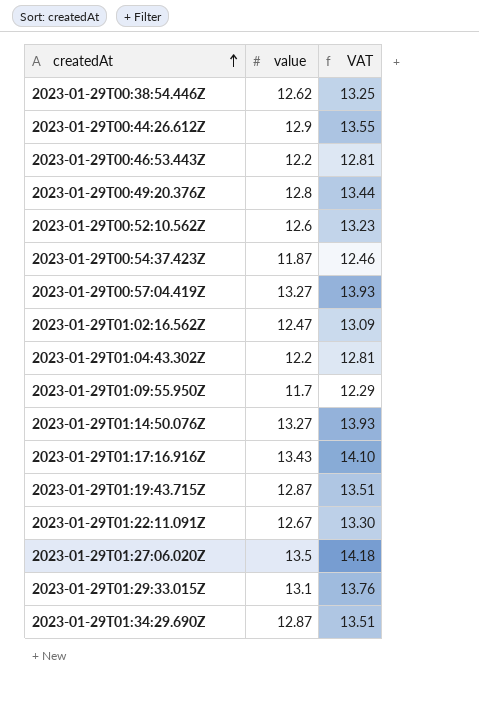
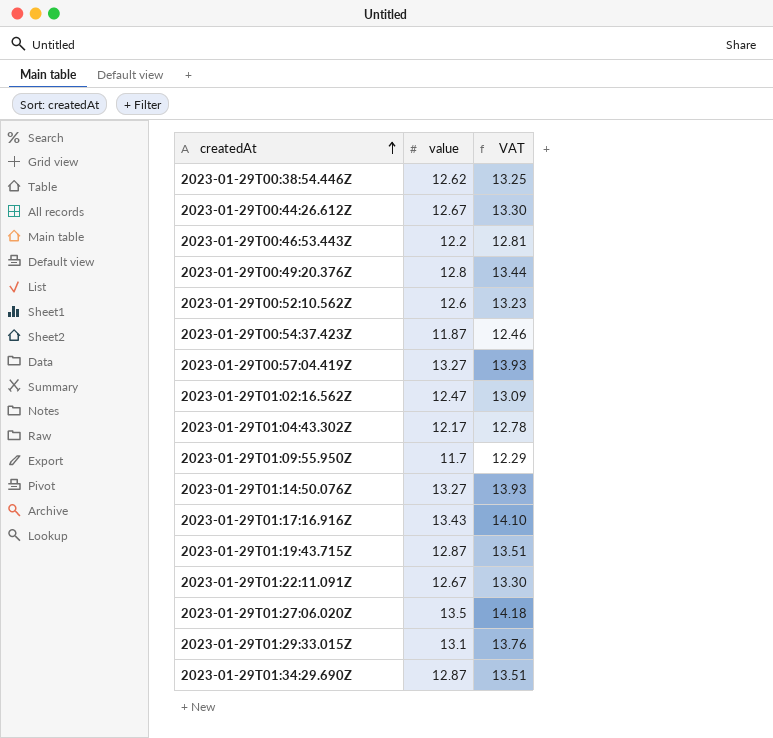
2023-01-29T00:44:26.612Z | value: 12.9 -> 12.67
2023-01-29T00:44:26.612Z | VAT: 13.55 -> 13.30
2023-01-29T01:04:43.302Z | value: 12.2 -> 12.17
2023-01-29T01:04:43.302Z | VAT: 12.81 -> 12.78

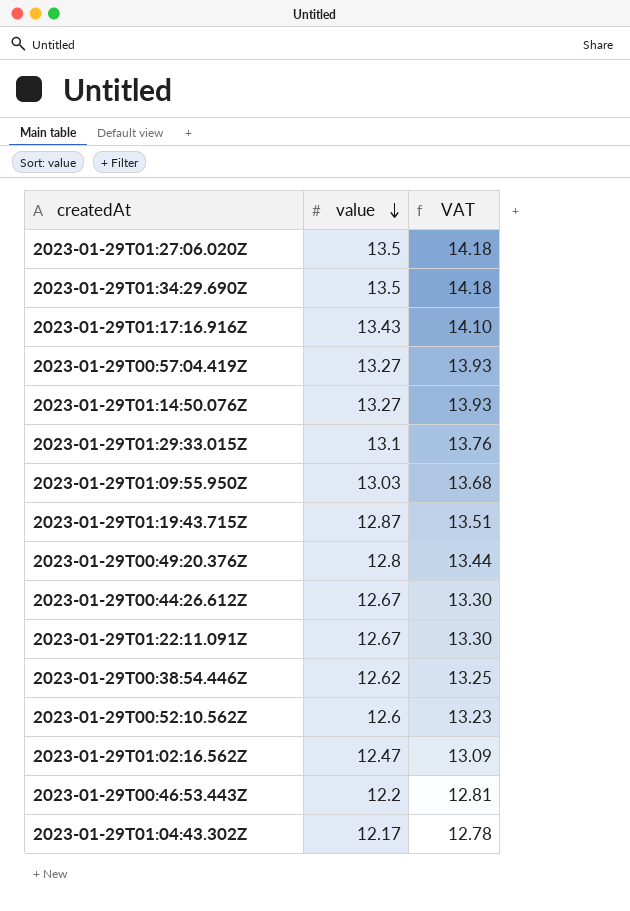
row order: createdAt ascending -> value descending
row 2023-01-29T00:54:37.423Z: 11.87 | 12.46 -> none
2023-01-29T01:34:29.690Z | value: 12.87 -> 13.5
2023-01-29T01:34:29.690Z | VAT: 13.51 -> 14.18
2023-01-29T01:09:55.950Z | value: 11.7 -> 13.03
2023-01-29T01:09:55.950Z | VAT: 12.29 -> 13.68

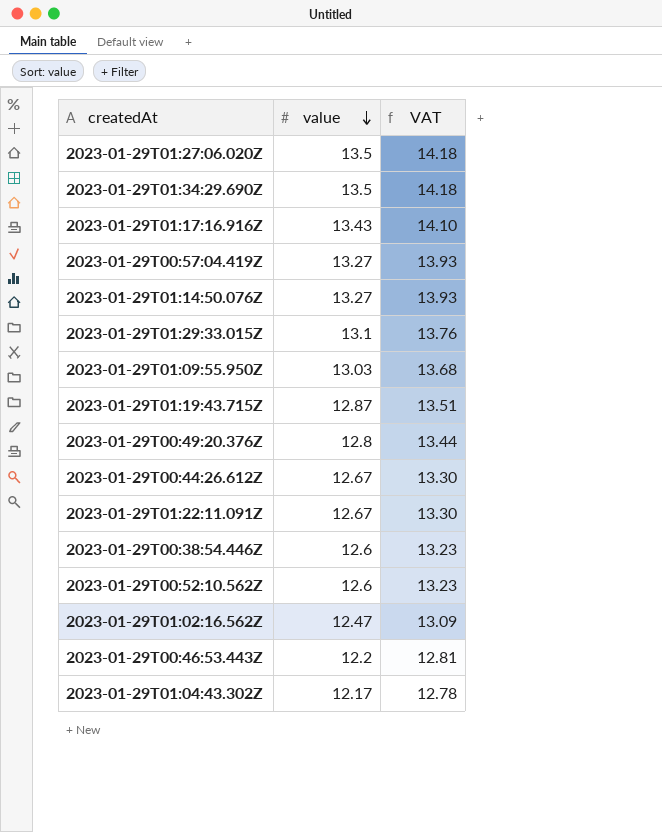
2023-01-29T00:38:54.446Z | value: 12.62 -> 12.6
2023-01-29T00:38:54.446Z | VAT: 13.25 -> 13.23

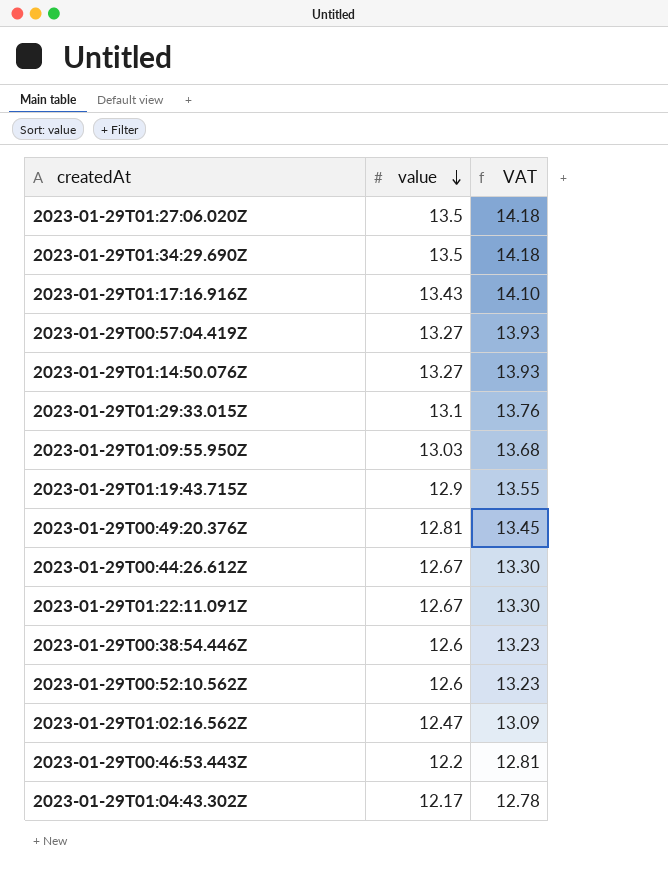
2023-01-29T01:19:43.715Z | value: 12.87 -> 12.9
2023-01-29T01:19:43.715Z | VAT: 13.51 -> 13.55
2023-01-29T00:49:20.376Z | value: 12.8 -> 12.81
2023-01-29T00:49:20.376Z | VAT: 13.44 -> 13.45

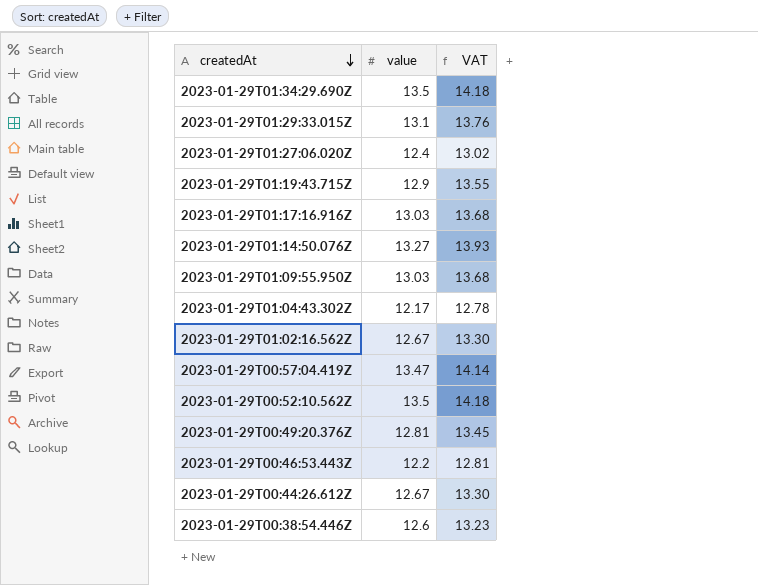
row order: value descending -> createdAt descending
row 2023-01-29T01:22:11.091Z: 12.67 | 13.30 -> none
2023-01-29T01:27:06.020Z | value: 13.5 -> 12.4
2023-01-29T01:27:06.020Z | VAT: 14.18 -> 13.02
2023-01-29T01:17:16.916Z | value: 13.43 -> 13.03
2023-01-29T01:17:16.916Z | VAT: 14.10 -> 13.68
2023-01-29T01:02:16.562Z | value: 12.47 -> 12.67
2023-01-29T01:02:16.562Z | VAT: 13.09 -> 13.30
2023-01-29T00:57:04.419Z | value: 13.27 -> 13.47
2023-01-29T00:57:04.419Z | VAT: 13.93 -> 14.14
2023-01-29T00:52:10.562Z | value: 12.6 -> 13.5
2023-01-29T00:52:10.562Z | VAT: 13.23 -> 14.18

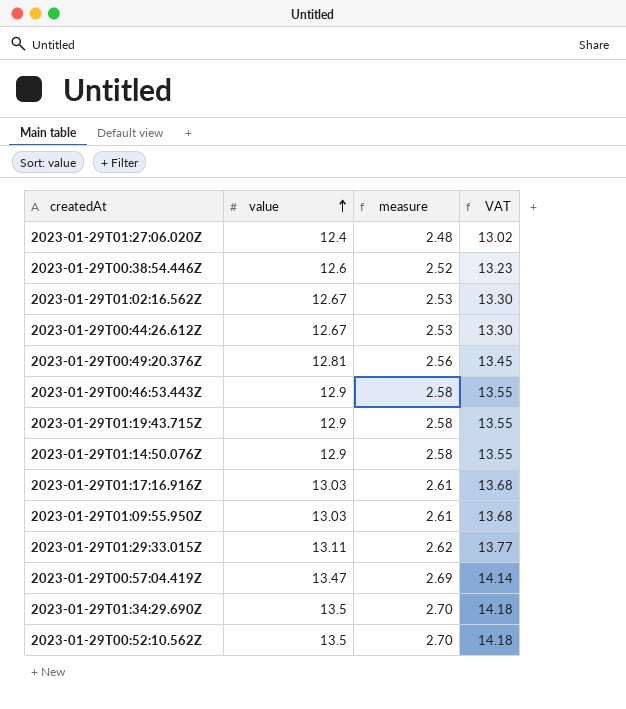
row order: createdAt descending -> value ascending
column measure | formula: none -> [value] * 0.2
row 2023-01-29T01:04:43.302Z: 12.17 | 12.78 -> none
2023-01-29T00:46:53.443Z | value: 12.2 -> 12.9
2023-01-29T00:46:53.443Z | VAT: 12.81 -> 13.55
2023-01-29T01:14:50.076Z | value: 13.27 -> 12.9
2023-01-29T01:14:50.076Z | VAT: 13.93 -> 13.55
2023-01-29T01:29:33.015Z | value: 13.1 -> 13.11
2023-01-29T01:29:33.015Z | VAT: 13.76 -> 13.77

